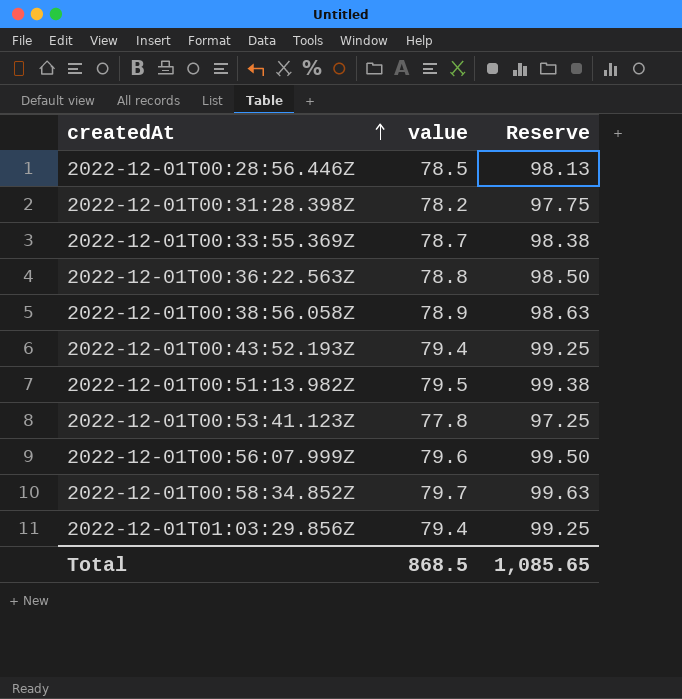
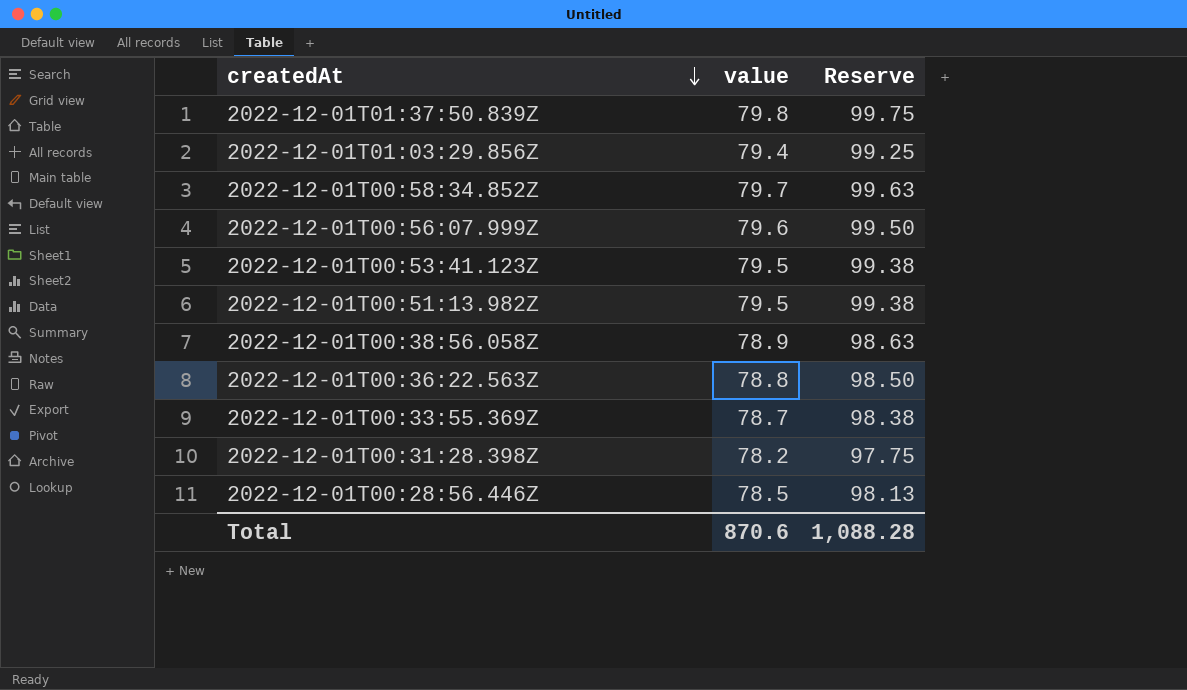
row order: createdAt ascending -> createdAt descending
row 2022-12-01T00:43:52.193Z: 79.4 | 99.25 -> none
row 2022-12-01T01:37:50.839Z: none -> 79.8 | 99.75
2022-12-01T00:53:41.123Z | value: 77.8 -> 79.5
2022-12-01T00:53:41.123Z | Reserve: 97.25 -> 99.38
Total | value: 868.5 -> 870.6
Total | Reserve: 1,085.65 -> 1,088.28

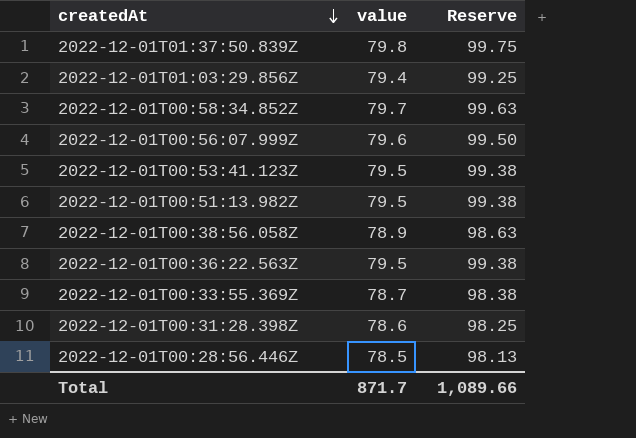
2022-12-01T00:36:22.563Z | value: 78.8 -> 79.5
2022-12-01T00:36:22.563Z | Reserve: 98.50 -> 99.38
2022-12-01T00:31:28.398Z | value: 78.2 -> 78.6
2022-12-01T00:31:28.398Z | Reserve: 97.75 -> 98.25
Total | value: 870.6 -> 871.7
Total | Reserve: 1,088.28 -> 1,089.66

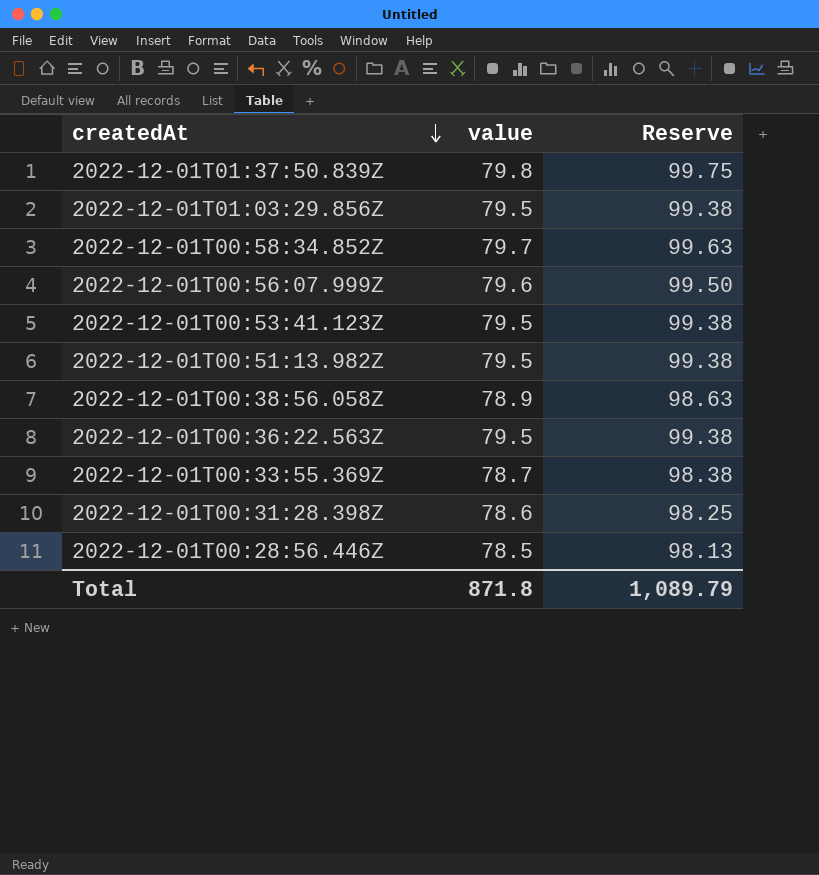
2022-12-01T01:03:29.856Z | value: 79.4 -> 79.5
2022-12-01T01:03:29.856Z | Reserve: 99.25 -> 99.38
Total | value: 871.7 -> 871.8
Total | Reserve: 1,089.66 -> 1,089.79

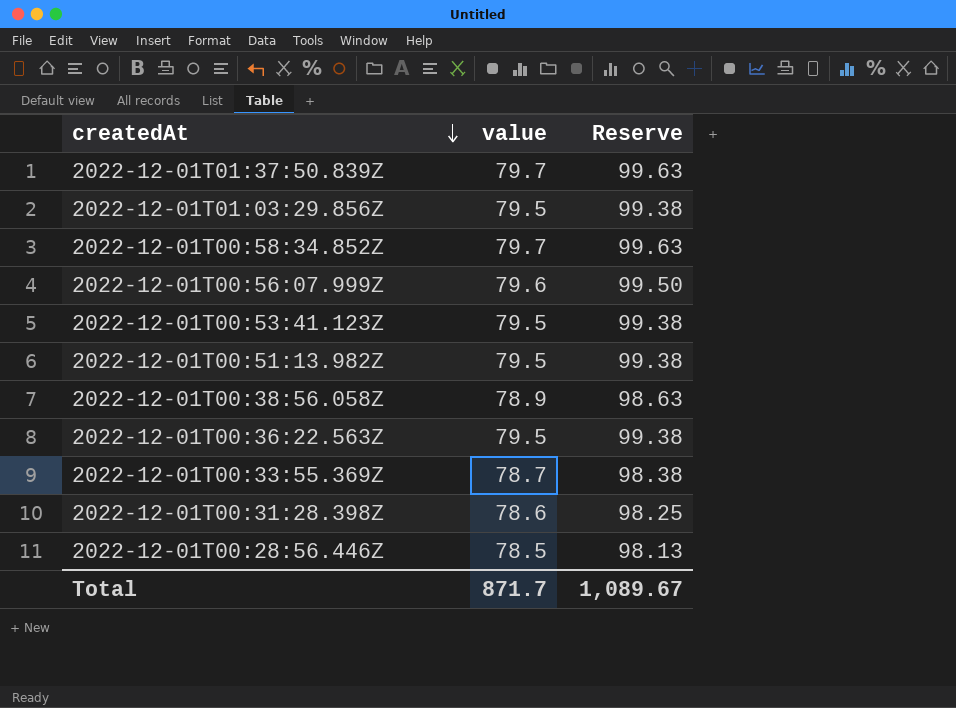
2022-12-01T01:37:50.839Z | value: 79.8 -> 79.7
2022-12-01T01:37:50.839Z | Reserve: 99.75 -> 99.63
Total | value: 871.8 -> 871.7
Total | Reserve: 1,089.79 -> 1,089.67

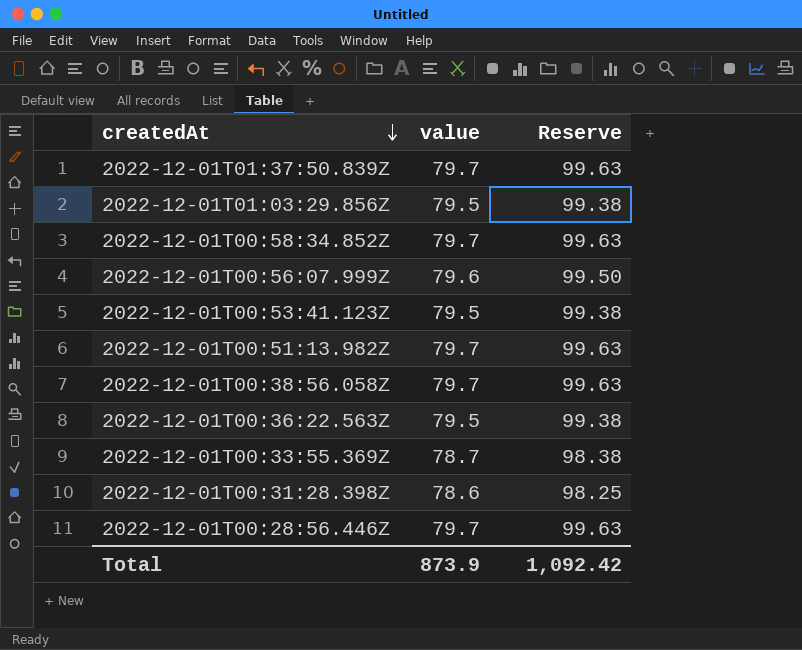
2022-12-01T00:51:13.982Z | value: 79.5 -> 79.7
2022-12-01T00:51:13.982Z | Reserve: 99.38 -> 99.63
2022-12-01T00:38:56.058Z | value: 78.9 -> 79.7
2022-12-01T00:38:56.058Z | Reserve: 98.63 -> 99.63
2022-12-01T00:28:56.446Z | value: 78.5 -> 79.7
2022-12-01T00:28:56.446Z | Reserve: 98.13 -> 99.63
Total | value: 871.7 -> 873.9
Total | Reserve: 1,089.67 -> 1,092.42

